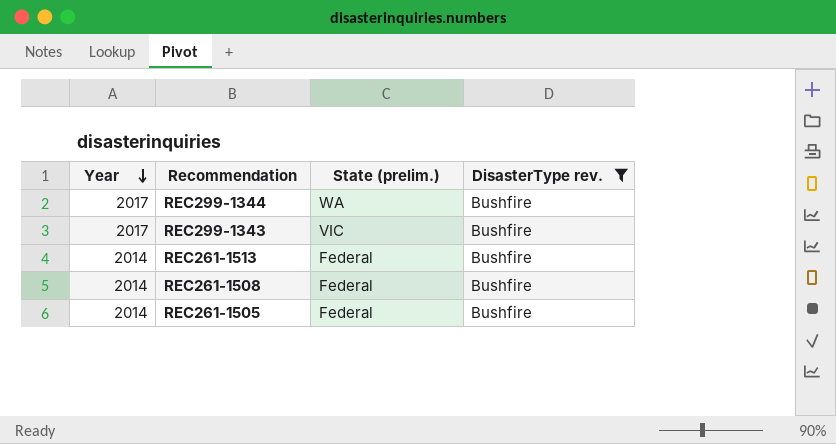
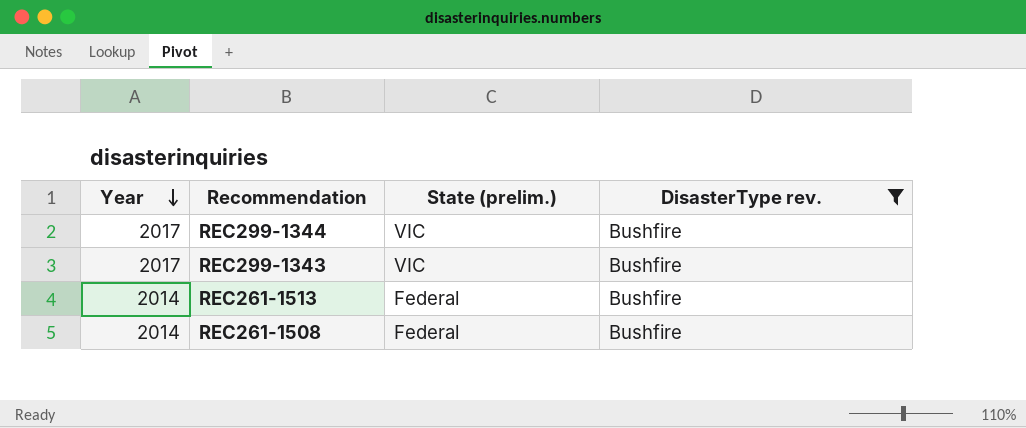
row REC261-1505: 2014 | Federal | Bushfire -> none
REC299-1344 | State (prelim.): WA -> VIC

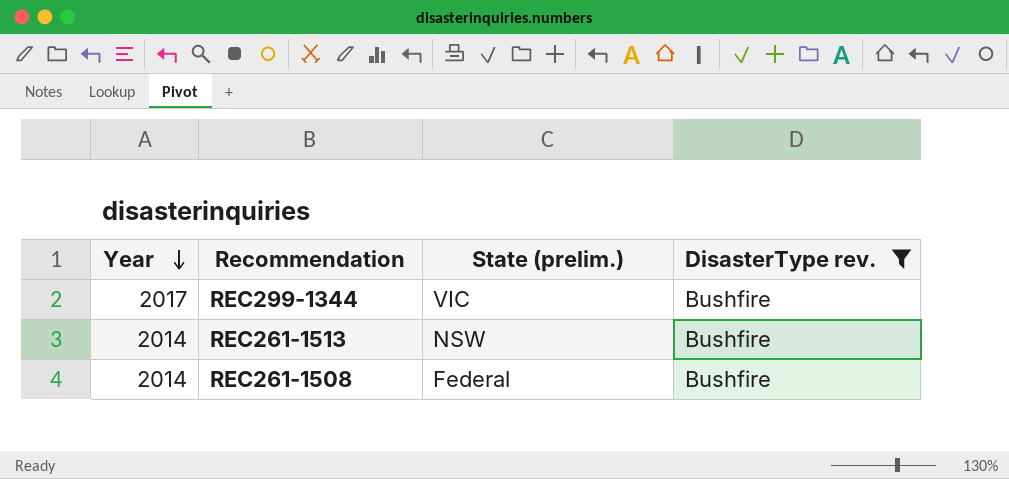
row REC299-1343: 2017 | VIC | Bushfire -> none
REC261-1513 | State (prelim.): Federal -> NSW

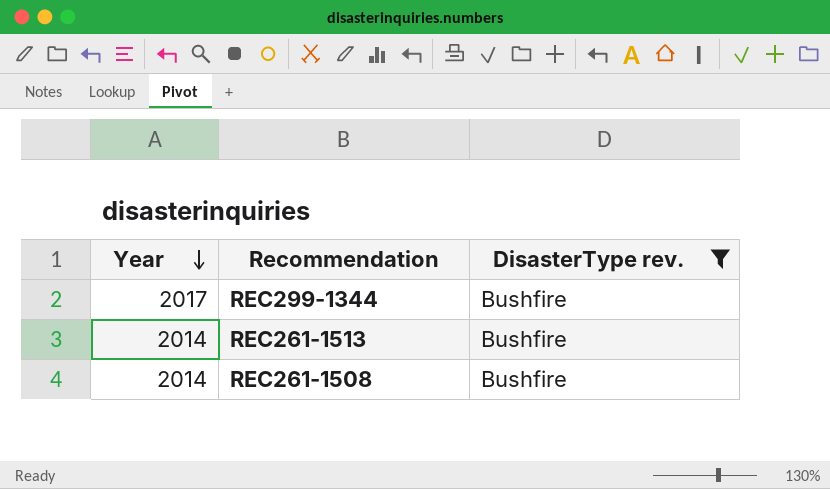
column State (prelim.) | position: 3 -> none

